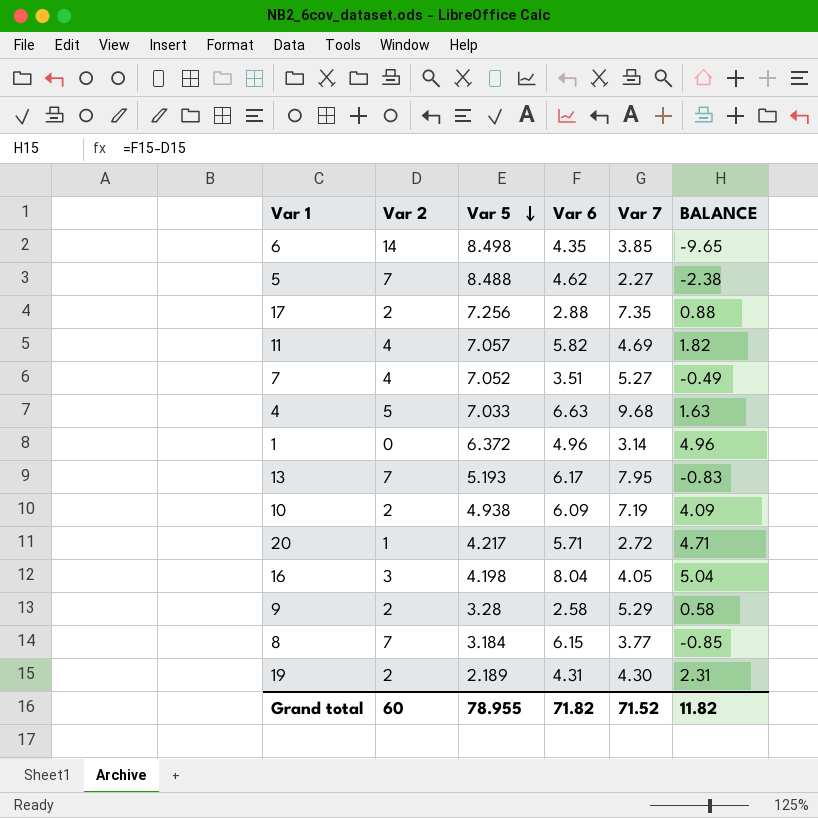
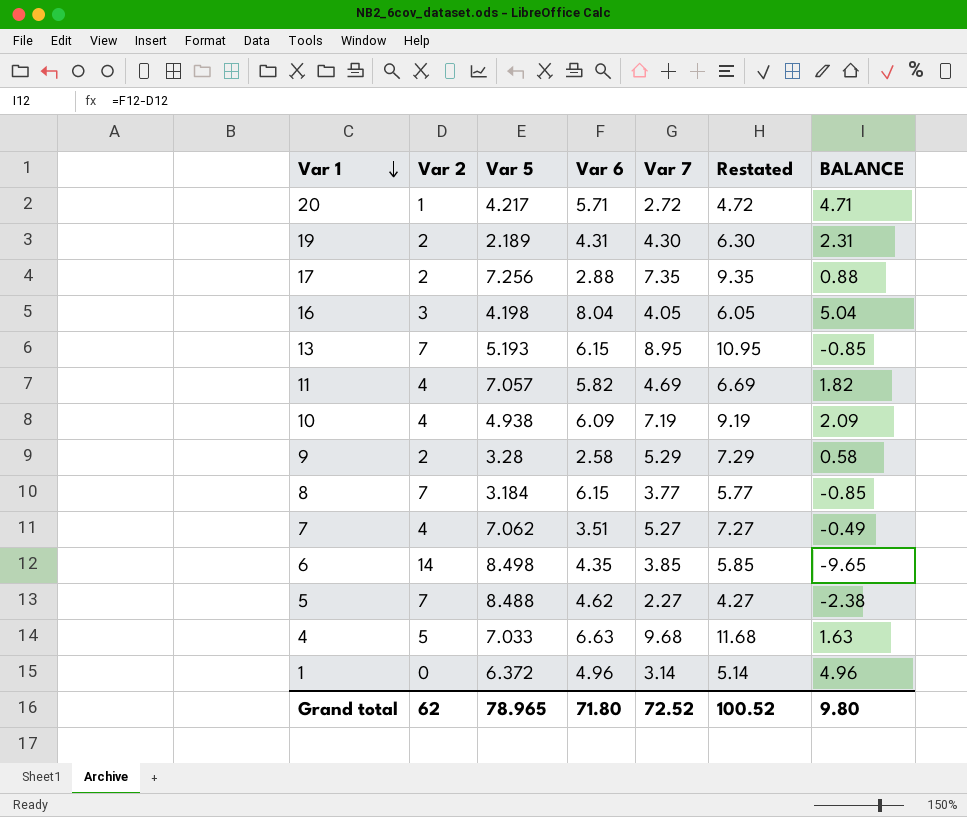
row order: Var 5 descending -> Var 1 descending
column Restated | formula: none -> [Var 7] + 2
13 | Var 6: 6.17 -> 6.15
13 | Var 7: 7.95 -> 8.95
13 | BALANCE: -0.83 -> -0.85
10 | Var 2: 2 -> 4
10 | BALANCE: 4.09 -> 2.09
7 | Var 5: 7.052 -> 7.062
Grand total | Var 2: 60 -> 62
Grand total | Var 5: 78.955 -> 78.965
Grand total | Var 6: 71.82 -> 71.80
Grand total | Var 7: 71.52 -> 72.52
Grand total | BALANCE: 11.82 -> 9.80

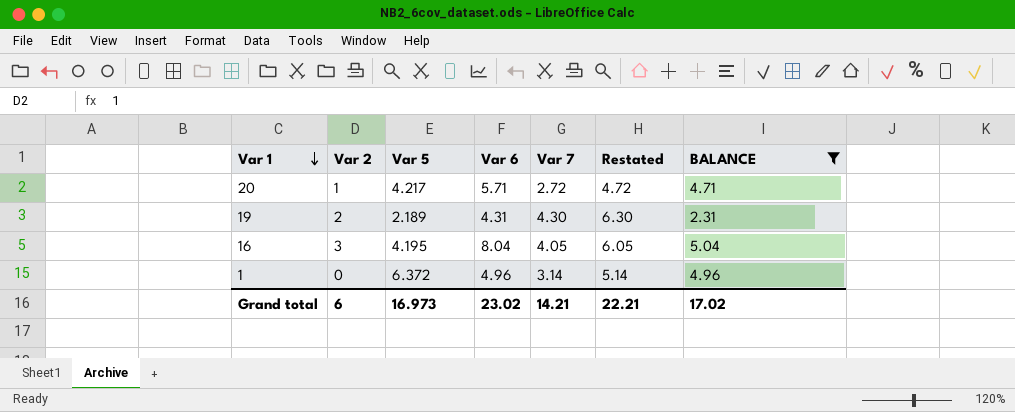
filter: none -> BALANCE >= 2.31
16 | Var 5: 4.198 -> 4.195
Grand total | Var 2: 62 -> 6
Grand total | Var 5: 78.965 -> 16.973
Grand total | Var 6: 71.80 -> 23.02
Grand total | Var 7: 72.52 -> 14.21
Grand total | Restated: 100.52 -> 22.21
Grand total | BALANCE: 9.80 -> 17.02

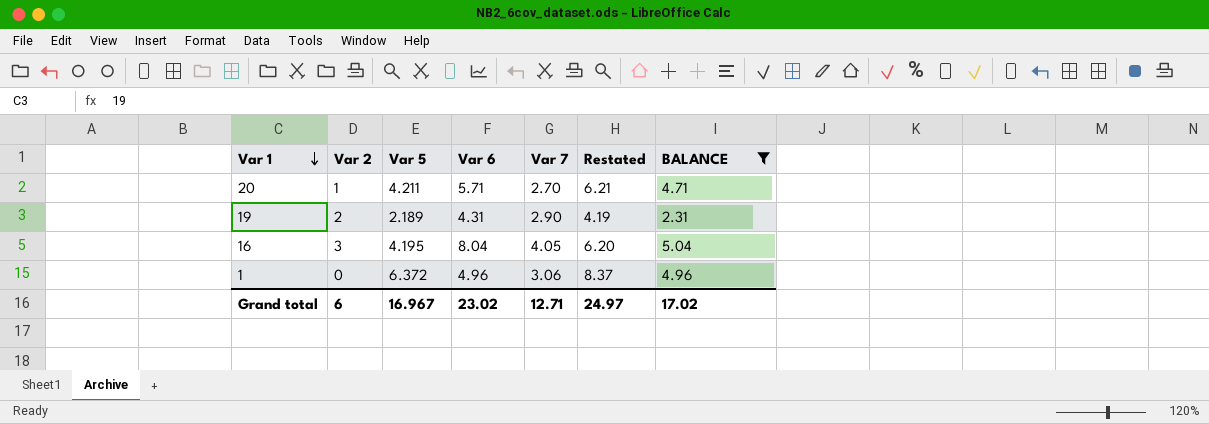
column Restated | formula: [Var 7] + 2 -> [Var 5] + 2
20 | Var 5: 4.217 -> 4.211
20 | Var 7: 2.72 -> 2.70
19 | Var 7: 4.30 -> 2.90
1 | Var 7: 3.14 -> 3.06
Grand total | Var 5: 16.973 -> 16.967
Grand total | Var 7: 14.21 -> 12.71
Grand total | Restated: 22.21 -> 24.97

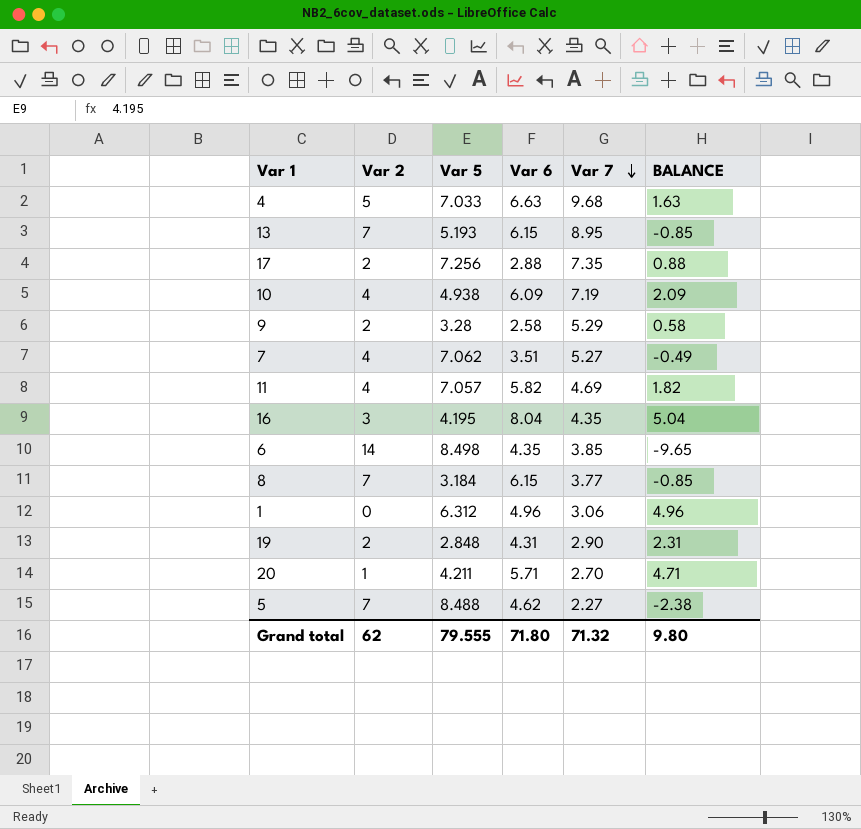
filter: BALANCE >= 2.31 -> none
row order: Var 1 descending -> Var 7 descending
column Restated | formula: [Var 5] + 2 -> none
16 | Var 7: 4.05 -> 4.35
1 | Var 5: 6.372 -> 6.312
19 | Var 5: 2.189 -> 2.848
Grand total | Var 2: 6 -> 62
Grand total | Var 5: 16.967 -> 79.555
Grand total | Var 6: 23.02 -> 71.80
Grand total | Var 7: 12.71 -> 71.32
Grand total | BALANCE: 17.02 -> 9.80

